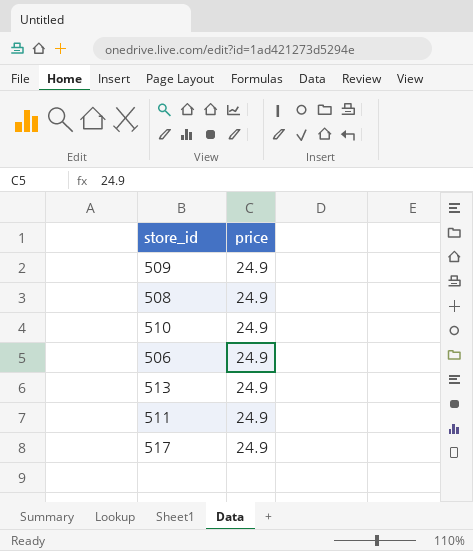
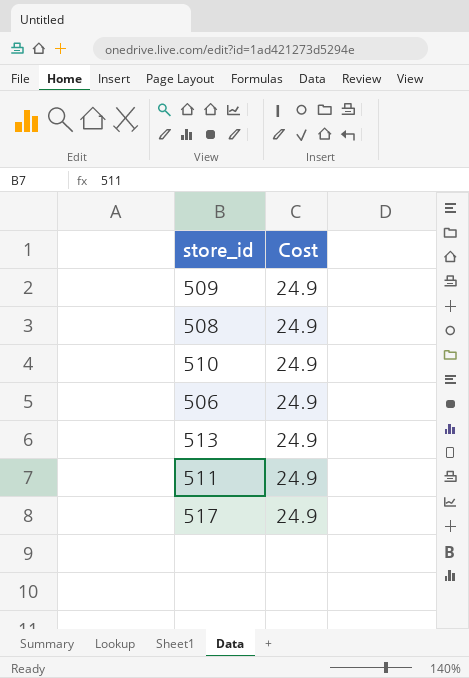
column name: price -> Cost

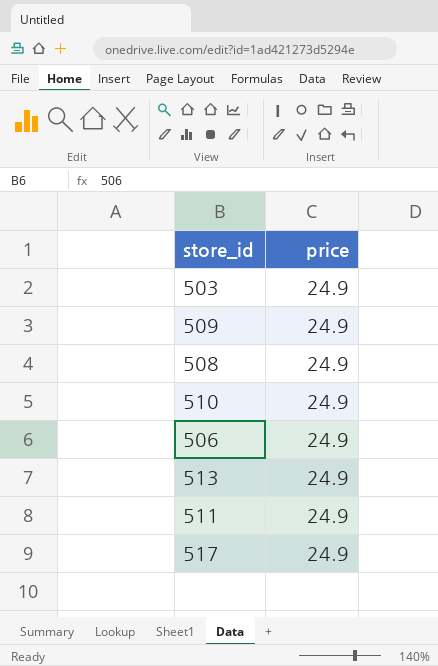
column name: Cost -> price
row 503: none -> 24.9

